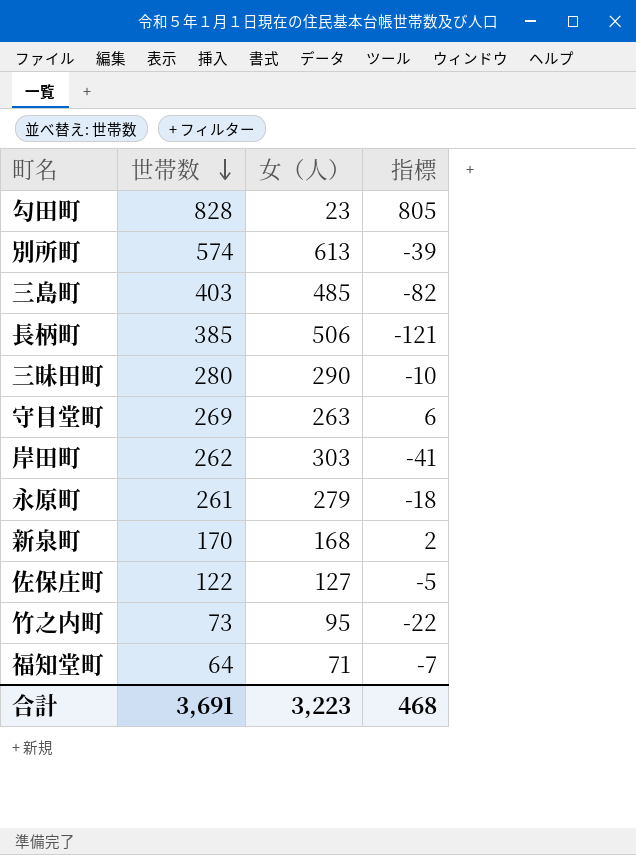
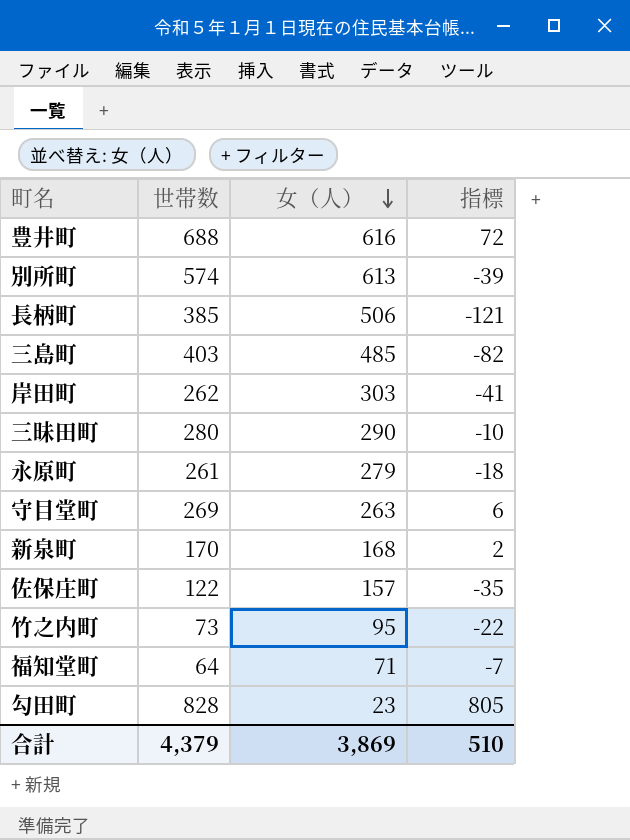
row order: 世帯数 descending -> 女（人） descending
row 豊井町: none -> 688 | 616 | 72
佐保庄町 | 女（人）: 127 -> 157
佐保庄町 | 指標: -5 -> -35
合計 | 世帯数: 3,691 -> 4,379
合計 | 女（人）: 3,223 -> 3,869
合計 | 指標: 468 -> 510

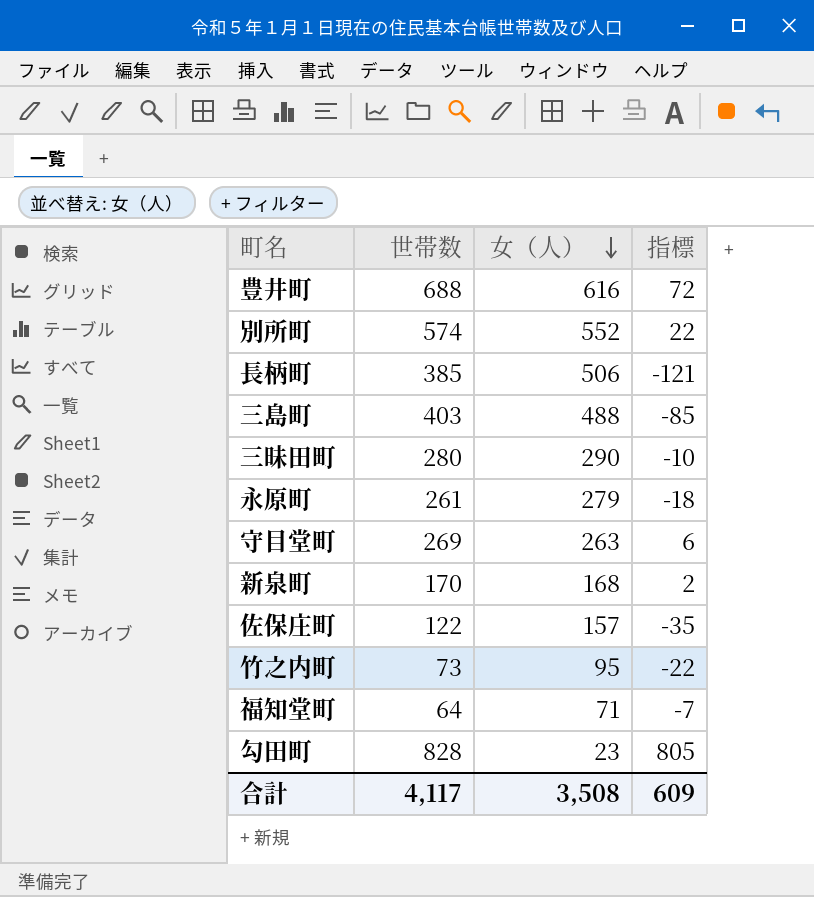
row 岸田町: 262 | 303 | -41 -> none
別所町 | 女（人）: 613 -> 552
別所町 | 指標: -39 -> 22
三島町 | 女（人）: 485 -> 488
三島町 | 指標: -82 -> -85
合計 | 世帯数: 4,379 -> 4,117
合計 | 女（人）: 3,869 -> 3,508
合計 | 指標: 510 -> 609

